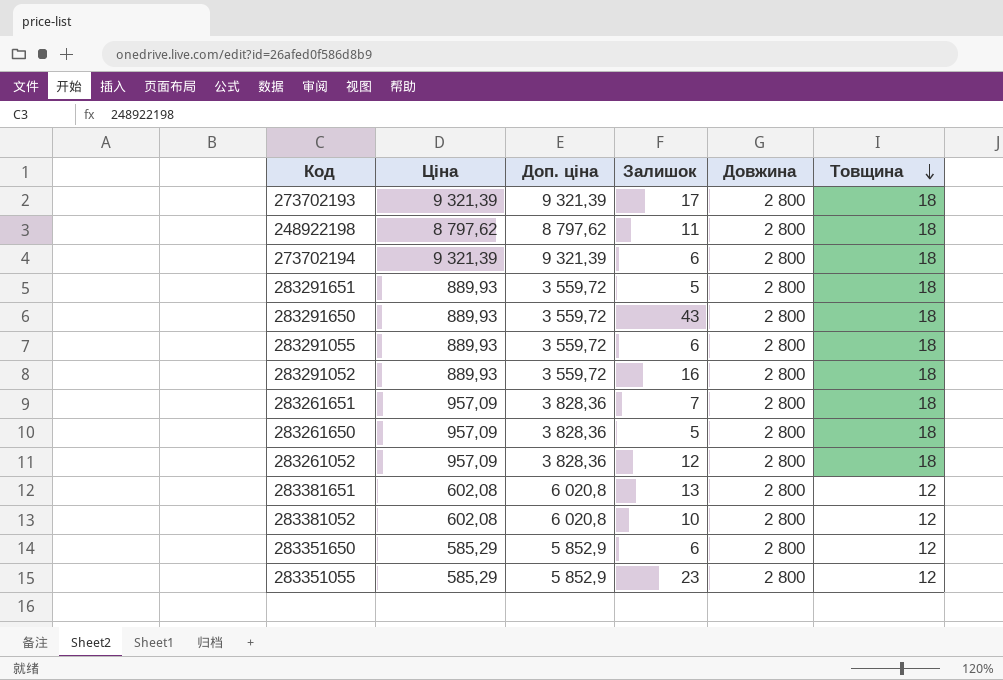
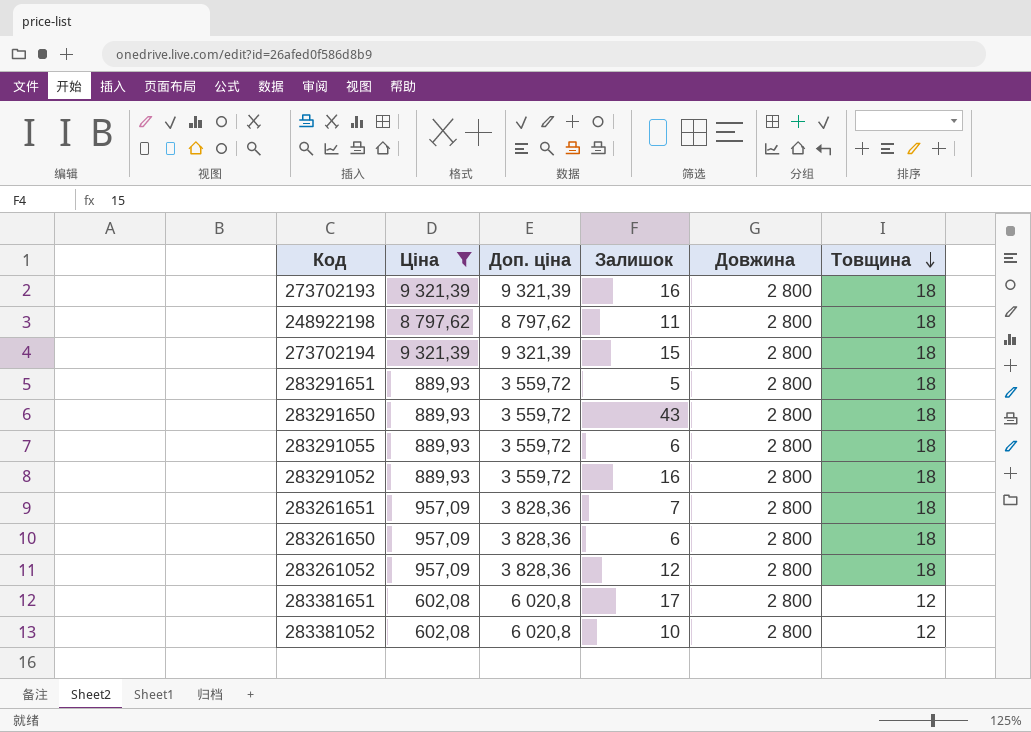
filter: none -> Ціна != 585,29
273702193 | Залишок: 17 -> 16
273702194 | Залишок: 6 -> 15
283261650 | Залишок: 5 -> 6
283381651 | Залишок: 13 -> 17

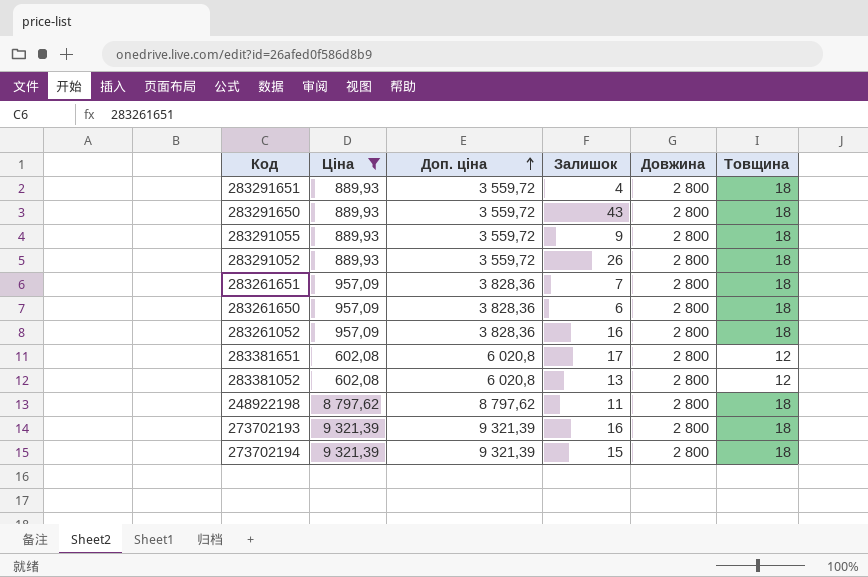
row order: Товщина descending -> Доп. ціна ascending
283291651 | Залишок: 5 -> 4
283291055 | Залишок: 6 -> 9
283291052 | Залишок: 16 -> 26
283261052 | Залишок: 12 -> 16
283381052 | Залишок: 10 -> 13

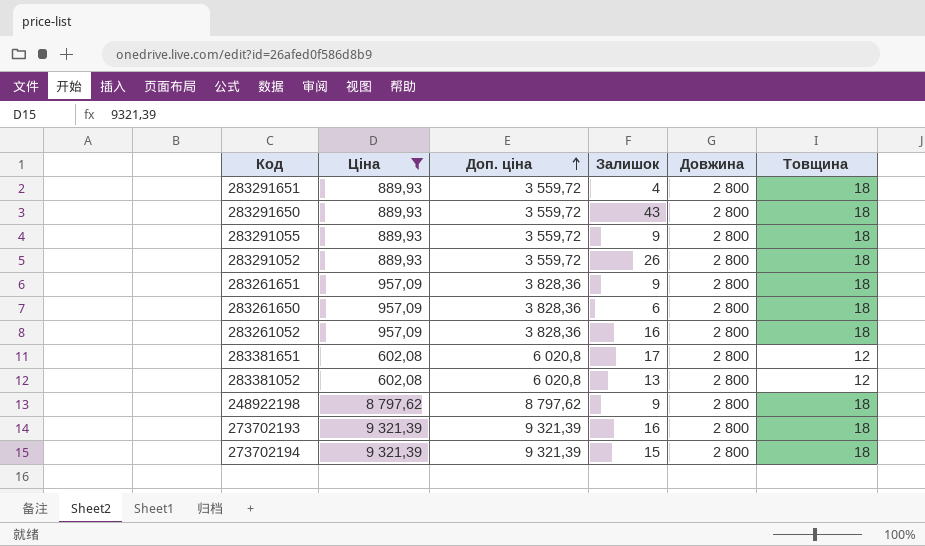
283261651 | Залишок: 7 -> 9
248922198 | Залишок: 11 -> 9

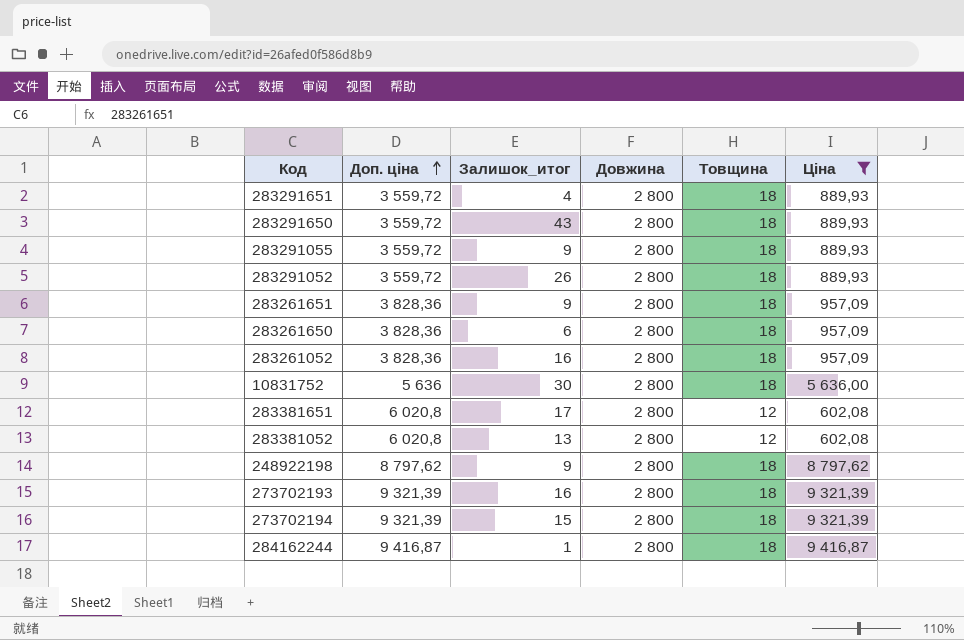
column name: Залишок -> Залишок_итог
column Ціна | position: 2 -> 6
row 10831752: none -> 5 636 | 30 | 2 800 | 18 | 5 636,00
row 284162244: none -> 9 416,87 | 1 | 2 800 | 18 | 9 416,87

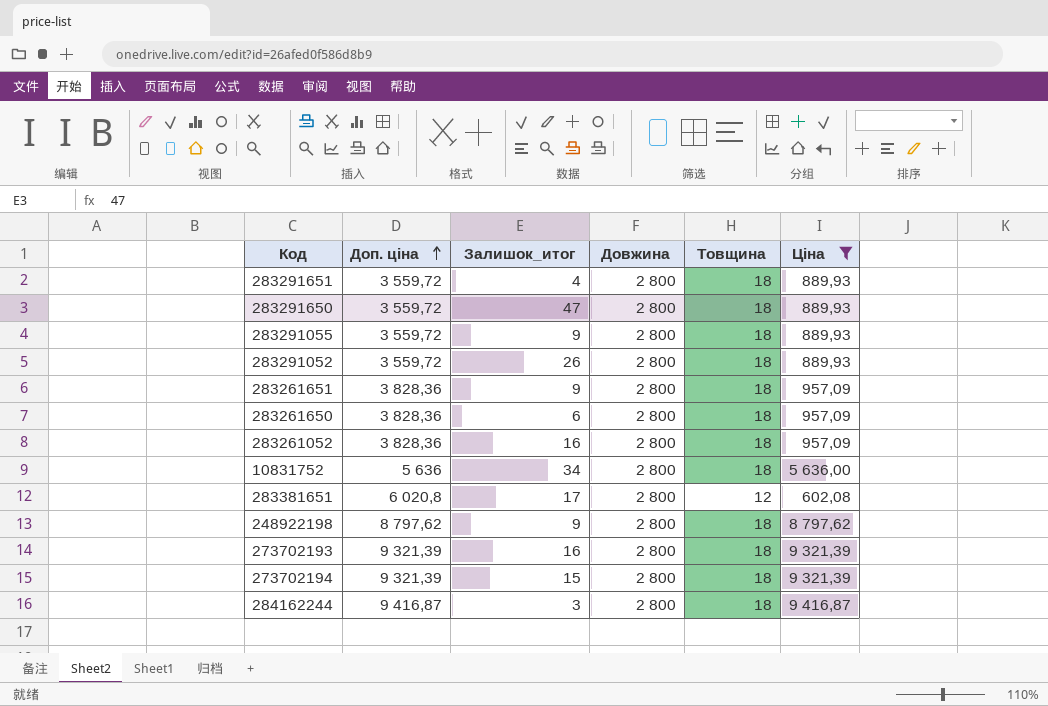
row 283381052: 6 020,8 | 13 | 2 800 | 12 | 602,08 -> none
283291650 | Залишок_итог: 43 -> 47
10831752 | Залишок_итог: 30 -> 34
284162244 | Залишок_итог: 1 -> 3

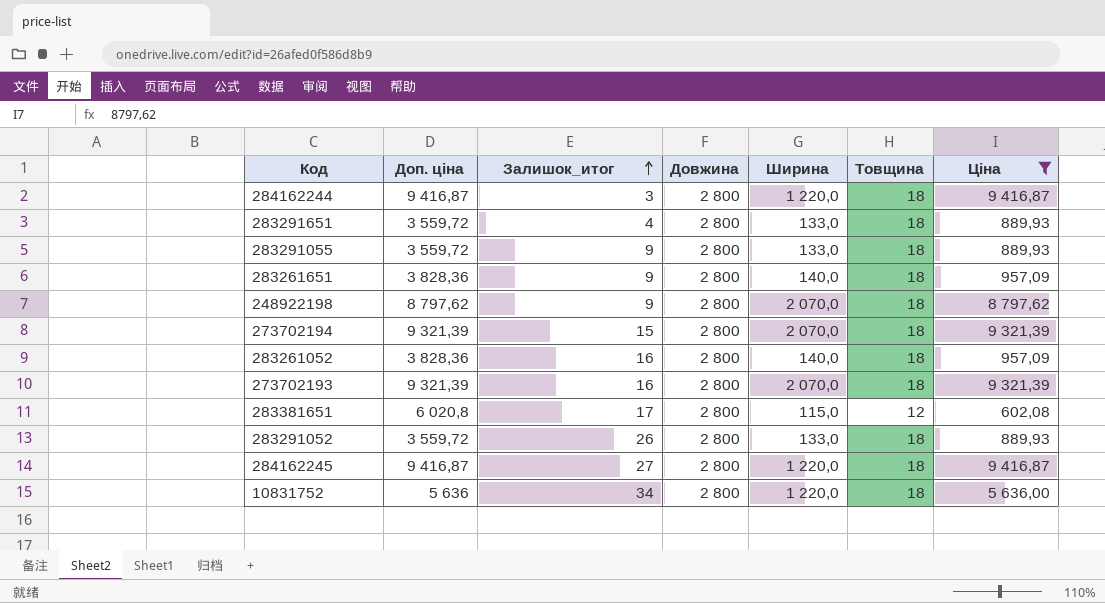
row order: Доп. ціна ascending -> Залишок_итог ascending
column Ширина | position: none -> 5
row 283291650: 3 559,72 | 47 | 2 800 | 18 | 889,93 -> none
row 283261650: 3 828,36 | 6 | 2 800 | 18 | 957,09 -> none
row 284162245: none -> 9 416,87 | 27 | 2 800 | 1 220,0 | 18 | 9 416,87

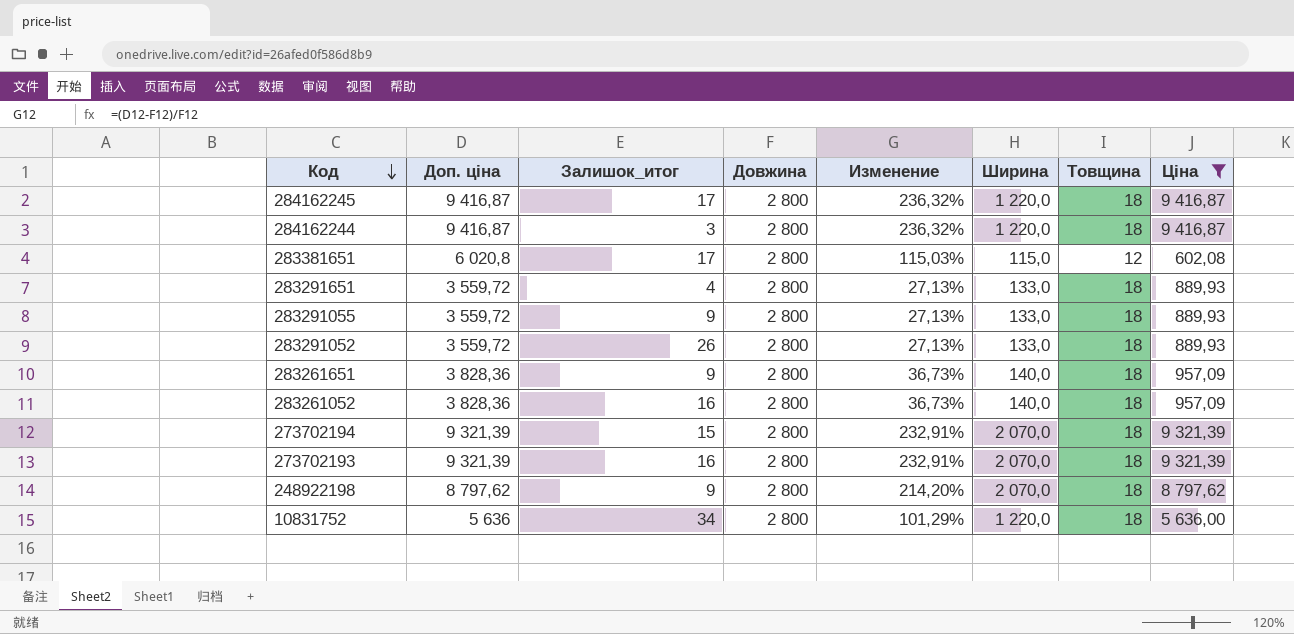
row order: Залишок_итог ascending -> Код descending
column Изменение | formula: none -> ([Доп. ціна] - [Довжина]) / [Довжина]
284162245 | Залишок_итог: 27 -> 17

